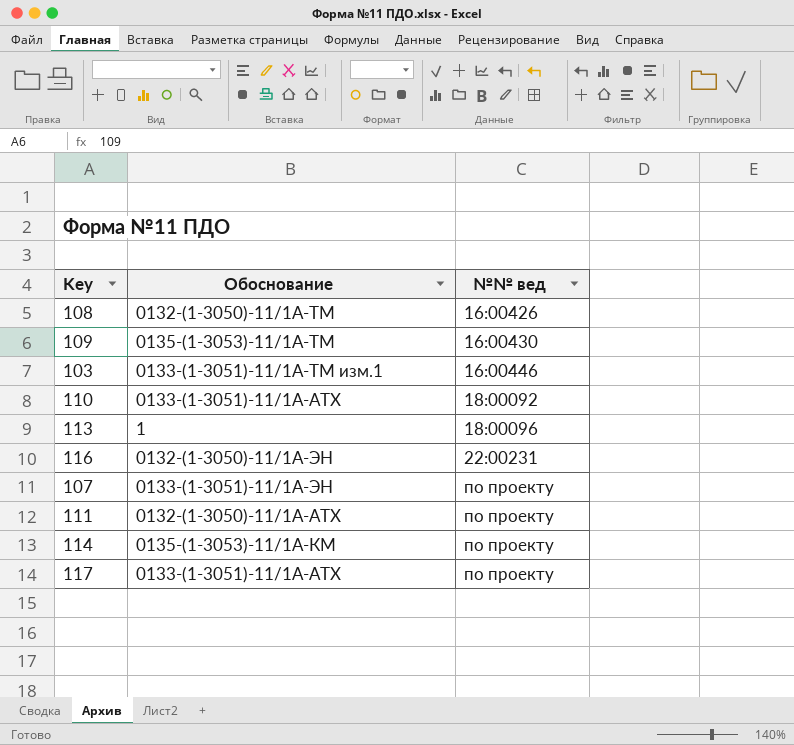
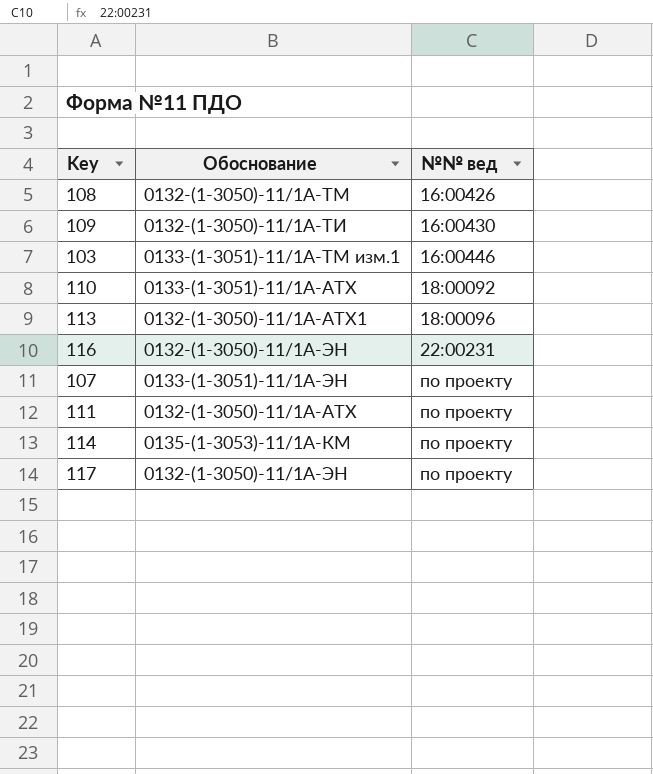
109 | Обоснование: 0135-(1-3053)-11/1А-ТМ -> 0132-(1-3050)-11/1А-ТИ
113 | Обоснование: 1 -> 0132-(1-3050)-11/1А-АТХ1
117 | Обоснование: 0133-(1-3051)-11/1А-АТХ -> 0132-(1-3050)-11/1А-ЭН

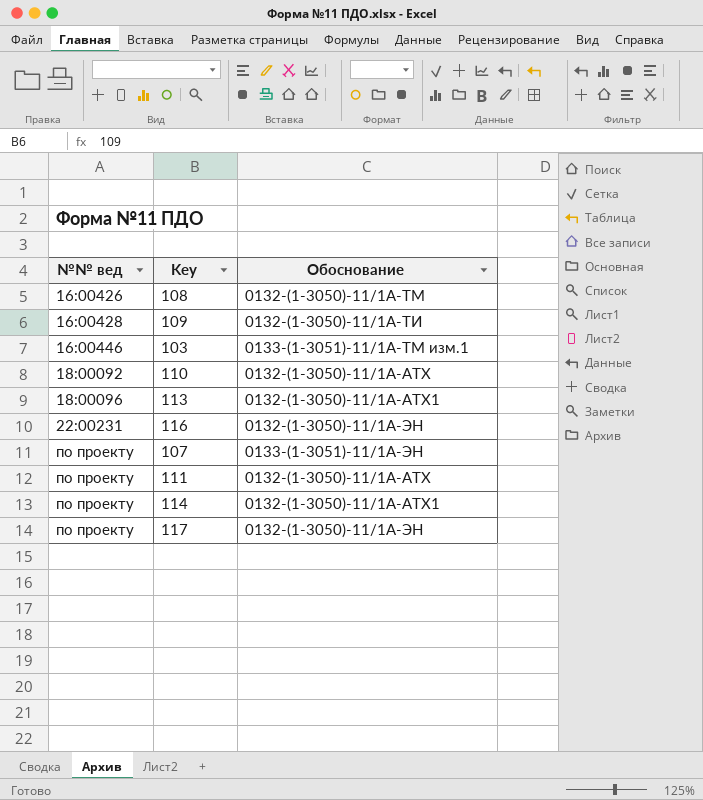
column №№ вед | position: 3 -> 1
109 | №№ вед: 16:00430 -> 16:00428
110 | Обоснование: 0133-(1-3051)-11/1А-АТХ -> 0132-(1-3050)-11/1А-АТХ
114 | Обоснование: 0135-(1-3053)-11/1А-КМ -> 0132-(1-3050)-11/1А-АТХ1

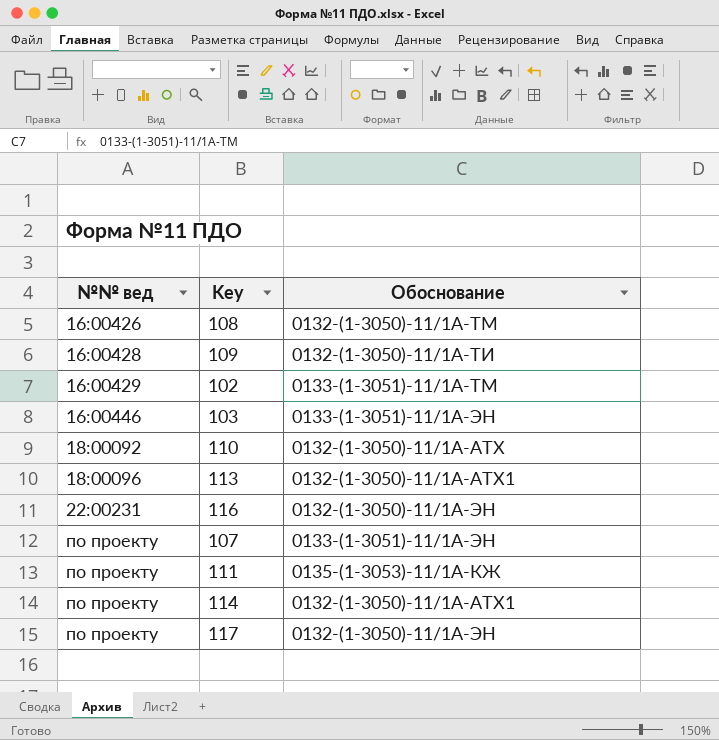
row 102: none -> 16:00429 | 0133-(1-3051)-11/1А-ТМ
103 | Обоснование: 0133-(1-3051)-11/1А-ТМ изм.1 -> 0133-(1-3051)-11/1А-ЭН
111 | Обоснование: 0132-(1-3050)-11/1А-АТХ -> 0135-(1-3053)-11/1А-КЖ

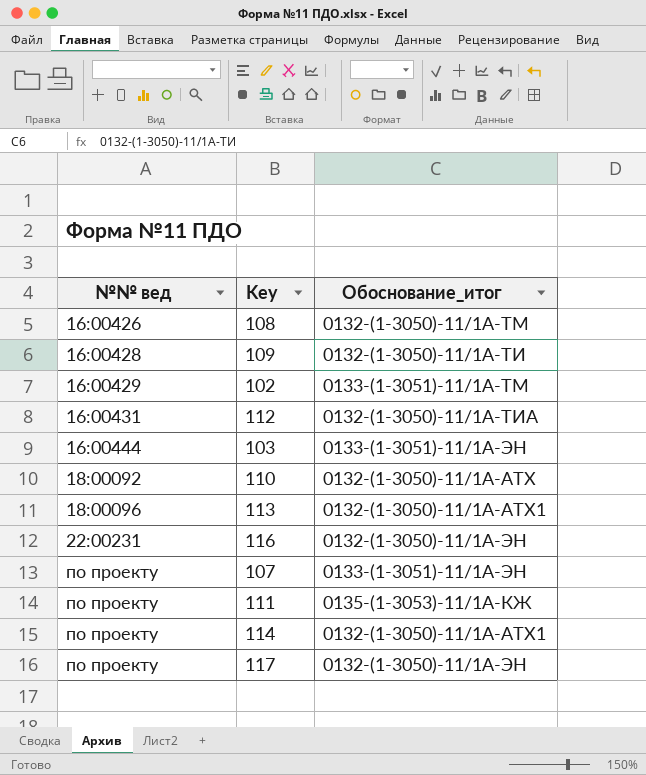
column name: Обоснование -> Обоснование_итог
row 112: none -> 16:00431 | 0132-(1-3050)-11/1А-ТИА
103 | №№ вед: 16:00446 -> 16:00444

